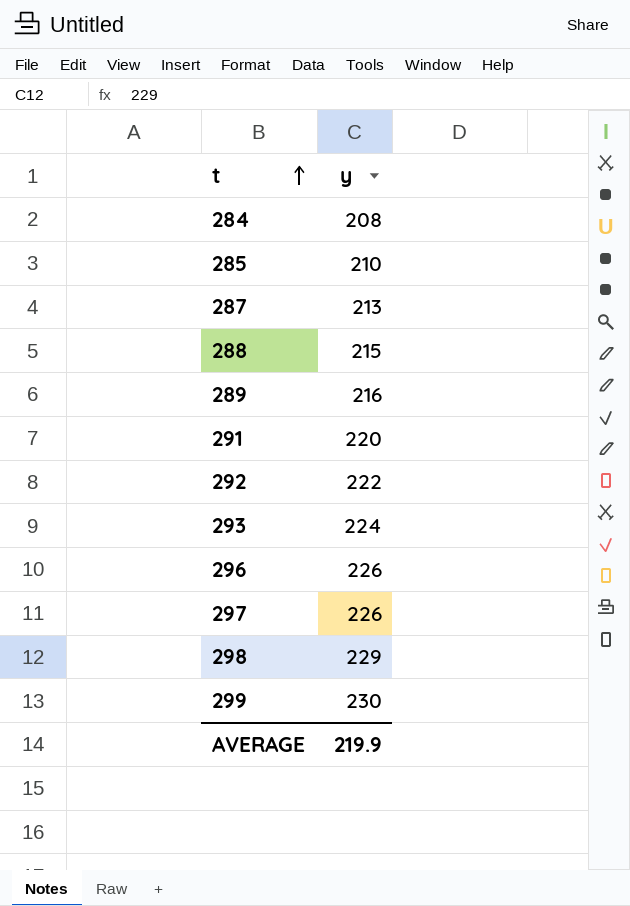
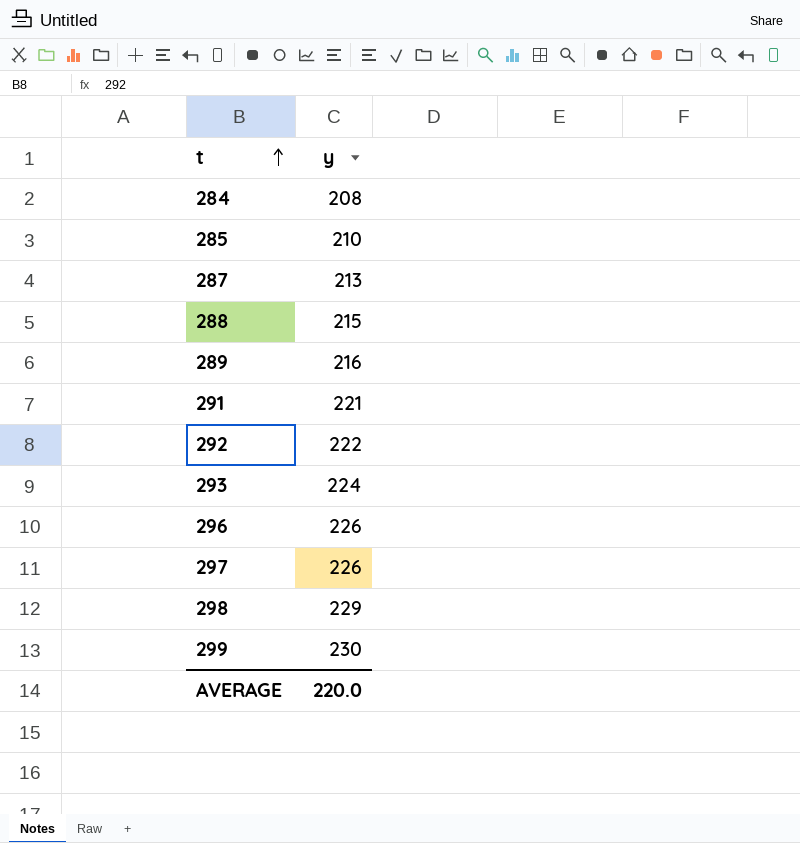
291 | y: 220 -> 221
AVERAGE | y: 219.9 -> 220.0

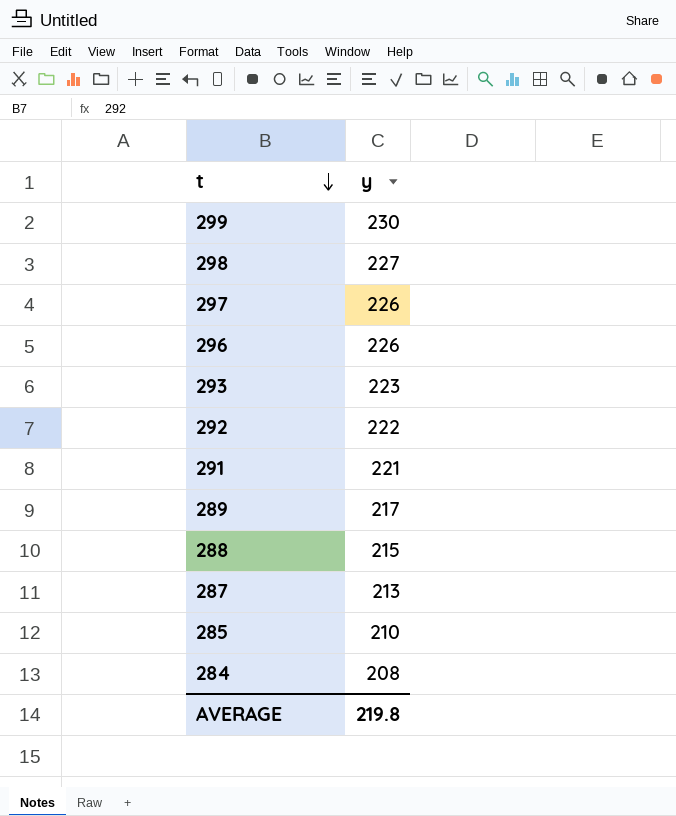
row order: t ascending -> t descending
298 | y: 229 -> 227
293 | y: 224 -> 223
289 | y: 216 -> 217
AVERAGE | y: 220.0 -> 219.8

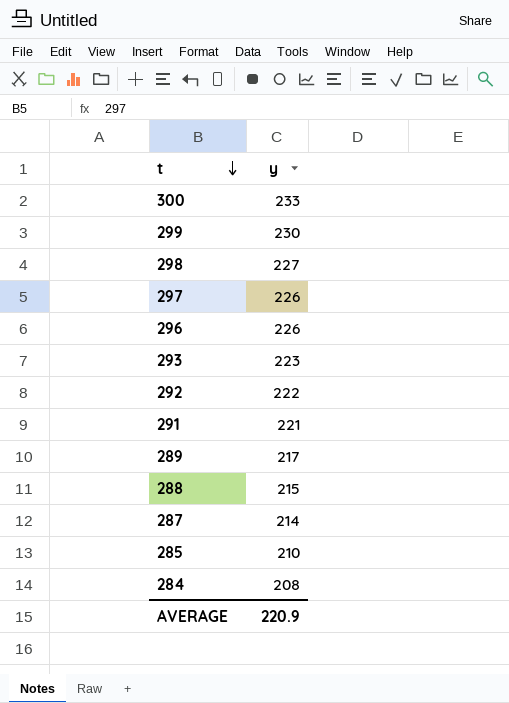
row 300: none -> 233
287 | y: 213 -> 214
AVERAGE | y: 219.8 -> 220.9

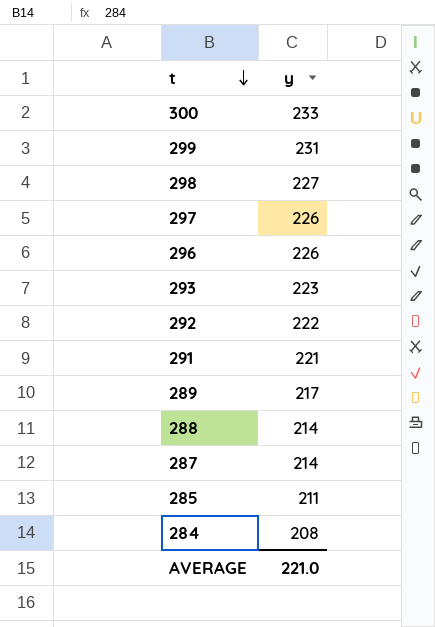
299 | y: 230 -> 231
288 | y: 215 -> 214
285 | y: 210 -> 211
AVERAGE | y: 220.9 -> 221.0

